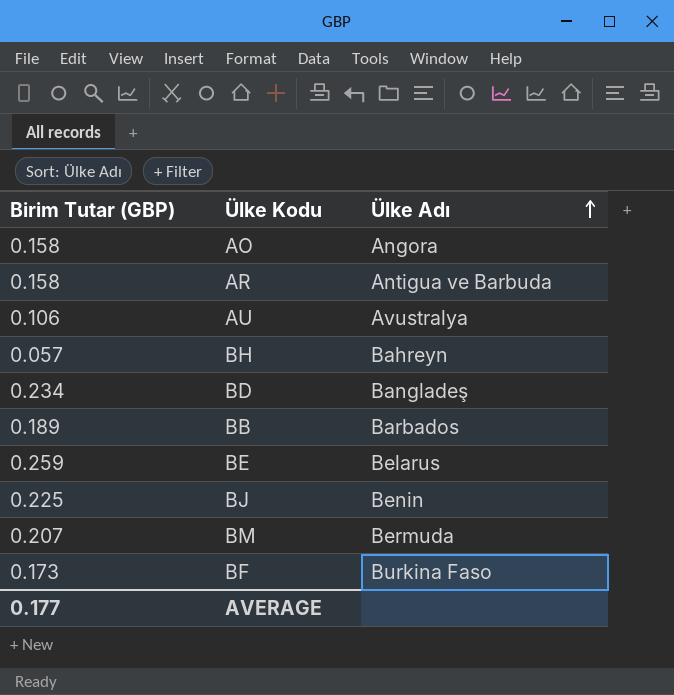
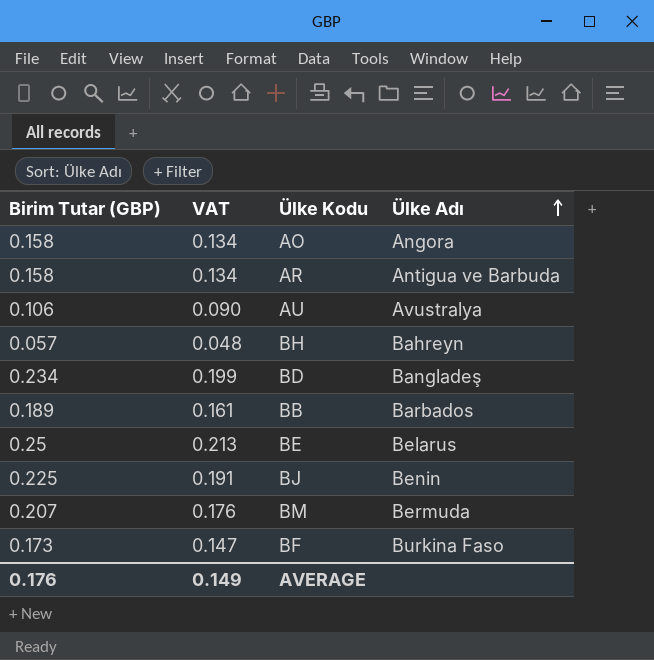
column VAT | formula: none -> [Birim Tutar (GBP)] * 0.85
BE | Birim Tutar (GBP): 0.259 -> 0.25
AVERAGE | Birim Tutar (GBP): 0.177 -> 0.176

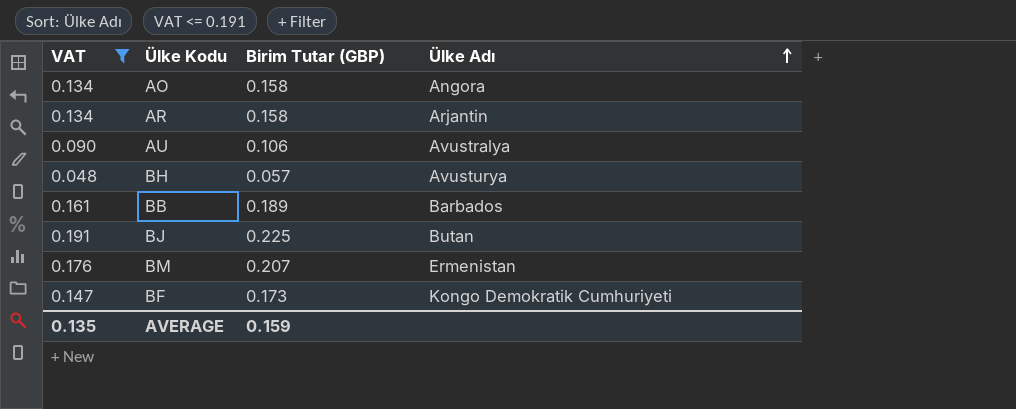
filter: none -> VAT <= 0.191
column Birim Tutar (GBP) | position: 1 -> 3
AR | Ülke Adı: Antigua ve Barbuda -> Arjantin
BH | Ülke Adı: Bahreyn -> Avusturya
BJ | Ülke Adı: Benin -> Butan
BM | Ülke Adı: Bermuda -> Ermenistan
BF | Ülke Adı: Burkina Faso -> Kongo Demokratik Cumhuriyeti
AVERAGE | VAT: 0.149 -> 0.135
AVERAGE | Birim Tutar (GBP): 0.176 -> 0.159

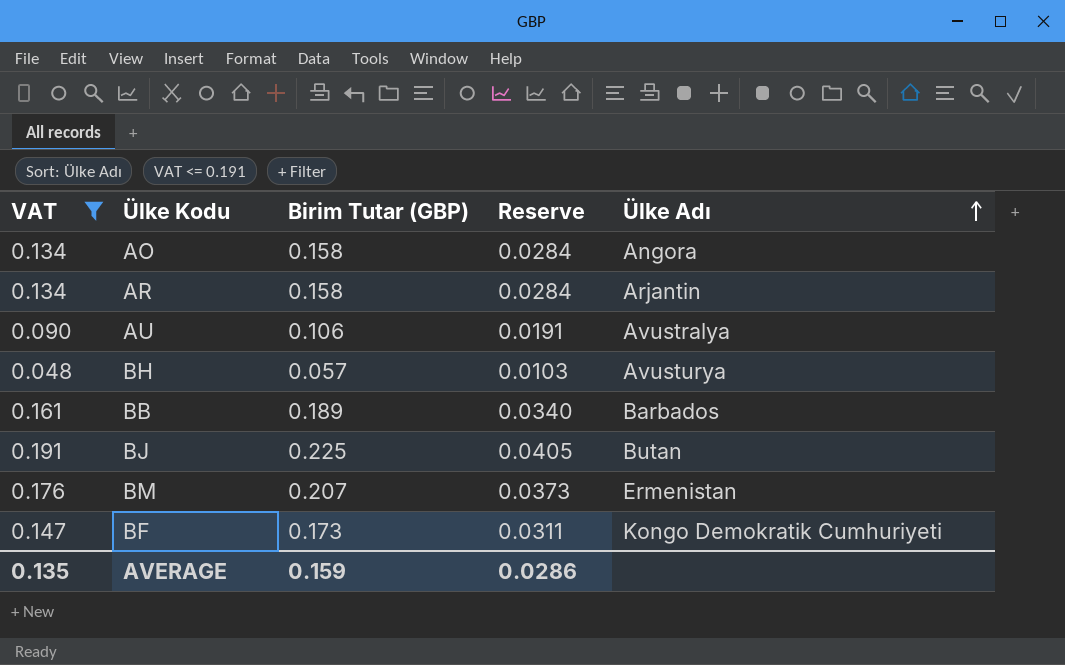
column Reserve | formula: none -> [Birim Tutar (GBP)] * 0.18

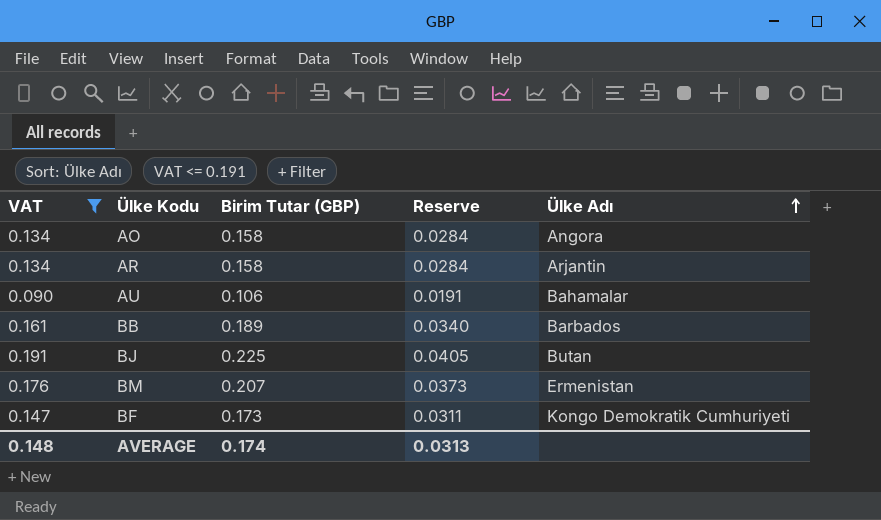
row BH: 0.048 | 0.057 | 0.0103 | Avusturya -> none
AU | Ülke Adı: Avustralya -> Bahamalar
AVERAGE | VAT: 0.135 -> 0.148
AVERAGE | Birim Tutar (GBP): 0.159 -> 0.174
AVERAGE | Reserve: 0.0286 -> 0.0313

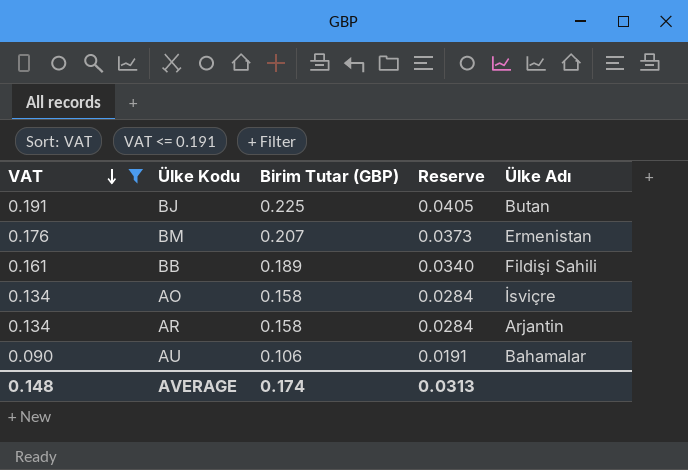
row order: Ülke Adı ascending -> VAT descending
row BF: 0.147 | 0.173 | 0.0311 | Kongo Demokratik Cumhuriyeti -> none
BB | Ülke Adı: Barbados -> Fildişi Sahili
AO | Ülke Adı: Angora -> İsviçre

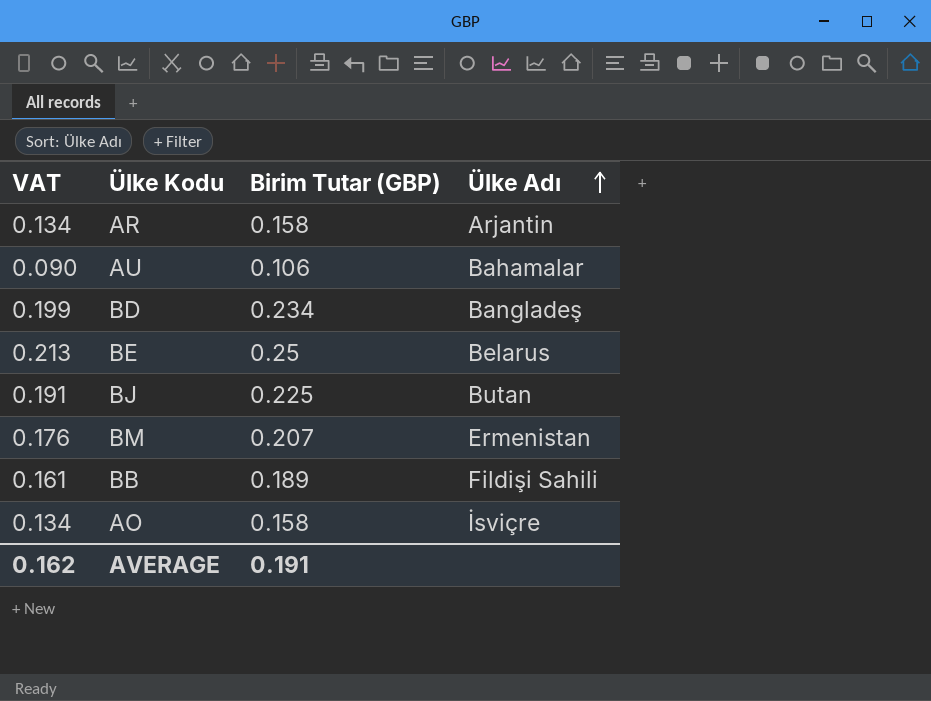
filter: VAT <= 0.191 -> none
row order: VAT descending -> Ülke Adı ascending
column Reserve | formula: [Birim Tutar (GBP)] * 0.18 -> none
AVERAGE | VAT: 0.148 -> 0.162
AVERAGE | Birim Tutar (GBP): 0.174 -> 0.191

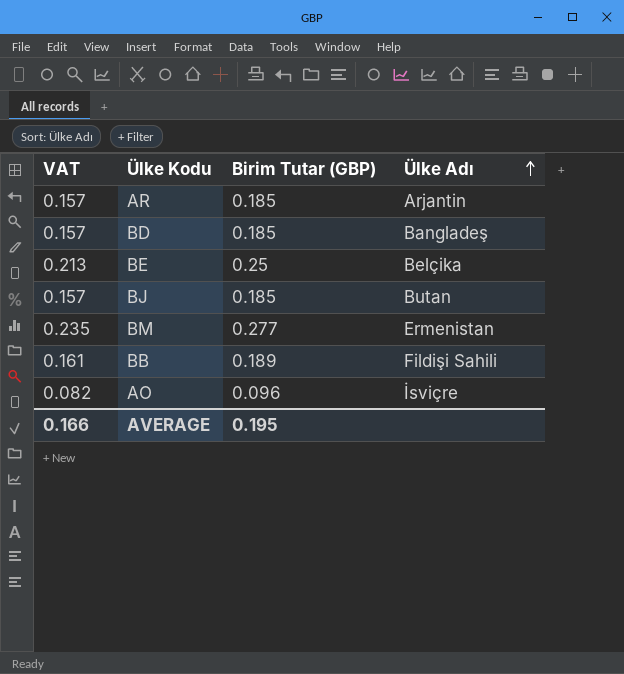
row AU: 0.090 | 0.106 | Bahamalar -> none
AR | VAT: 0.134 -> 0.157
AR | Birim Tutar (GBP): 0.158 -> 0.185
BD | VAT: 0.199 -> 0.157
BD | Birim Tutar (GBP): 0.234 -> 0.185
BE | Ülke Adı: Belarus -> Belçika
BJ | VAT: 0.191 -> 0.157
BJ | Birim Tutar (GBP): 0.225 -> 0.185
BM | VAT: 0.176 -> 0.235
BM | Birim Tutar (GBP): 0.207 -> 0.277
AO | VAT: 0.134 -> 0.082
AO | Birim Tutar (GBP): 0.158 -> 0.096
AVERAGE | VAT: 0.162 -> 0.166
AVERAGE | Birim Tutar (GBP): 0.191 -> 0.195

